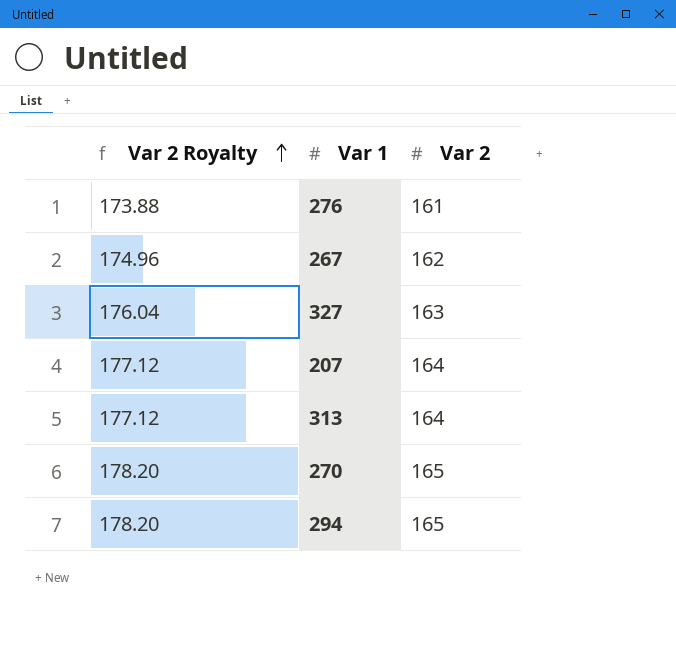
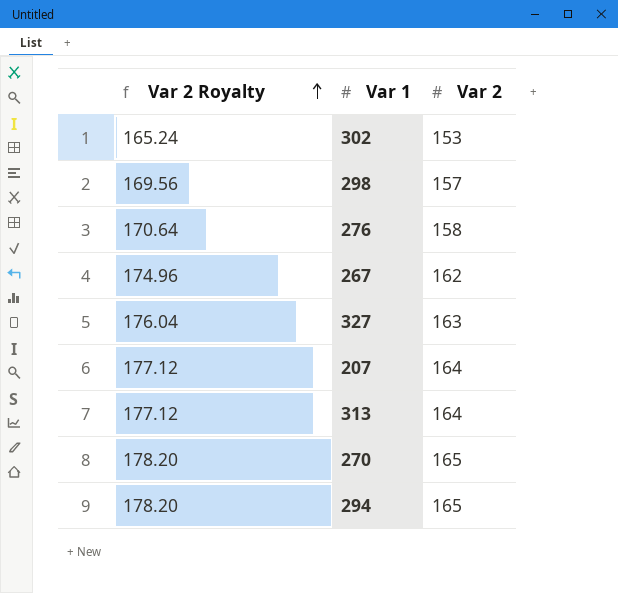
row 302: none -> 165.24 | 153
row 298: none -> 169.56 | 157
276 | Var 2 Royalty: 173.88 -> 170.64
276 | Var 2: 161 -> 158

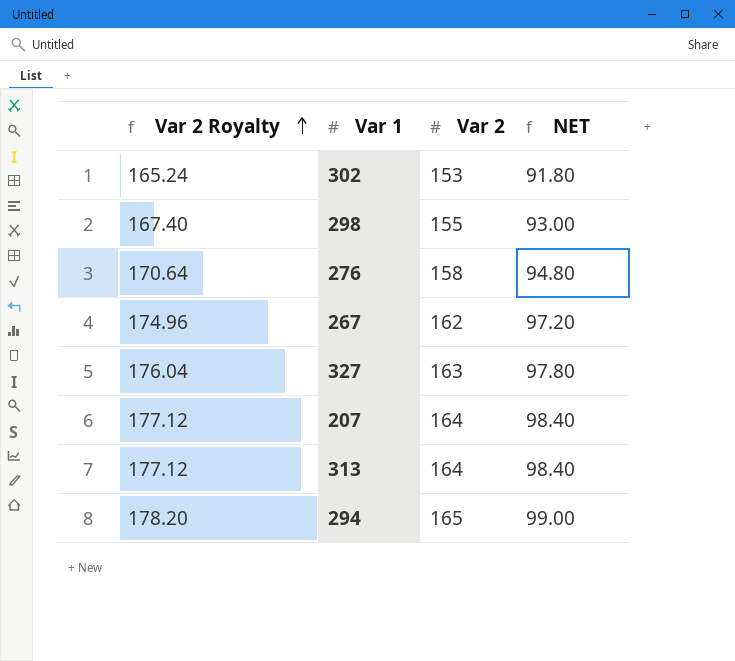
column NET | formula: none -> [Var 2] * 0.6
row 270: 178.20 | 165 -> none
298 | Var 2 Royalty: 169.56 -> 167.40
298 | Var 2: 157 -> 155

